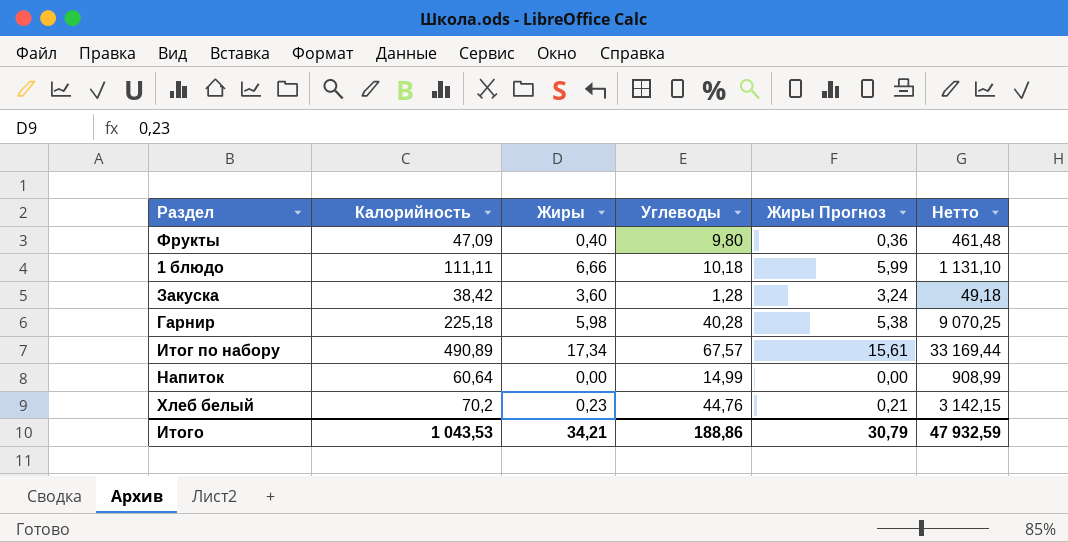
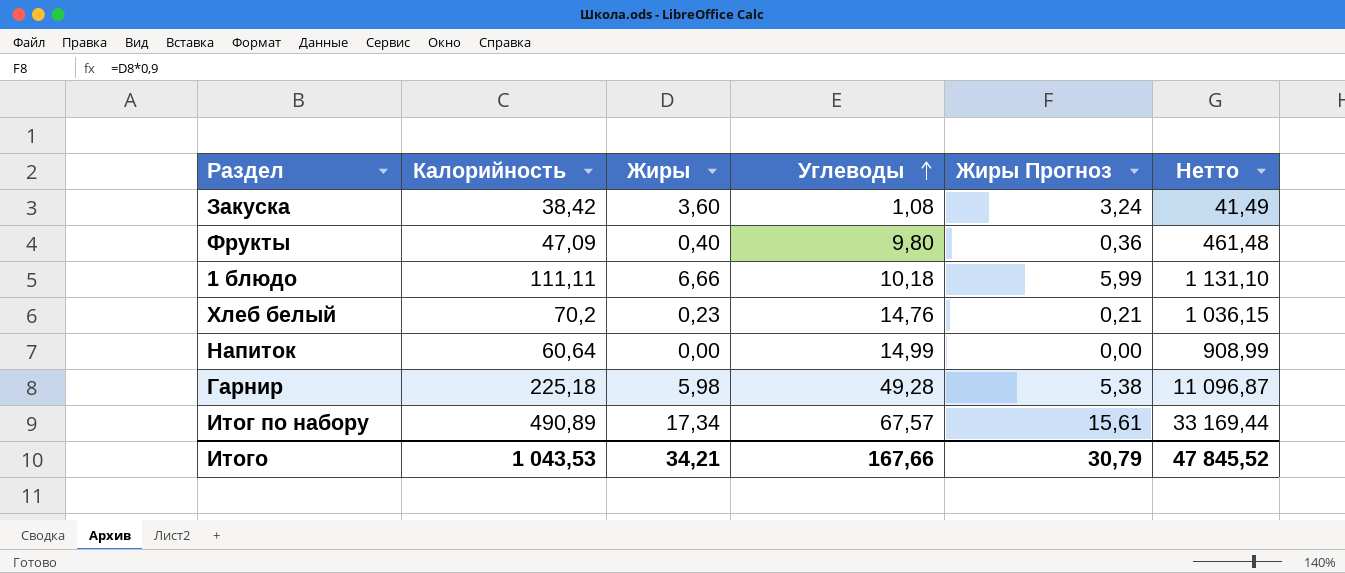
row order: none -> Углеводы ascending
Закуска | Углеводы: 1,28 -> 1,08
Закуска | Нетто: 49,18 -> 41,49
Хлеб белый | Углеводы: 44,76 -> 14,76
Хлеб белый | Нетто: 3 142,15 -> 1 036,15
Гарнир | Углеводы: 40,28 -> 49,28
Гарнир | Нетто: 9 070,25 -> 11 096,87
Итого | Углеводы: 188,86 -> 167,66
Итого | Нетто: 47 932,59 -> 47 845,52

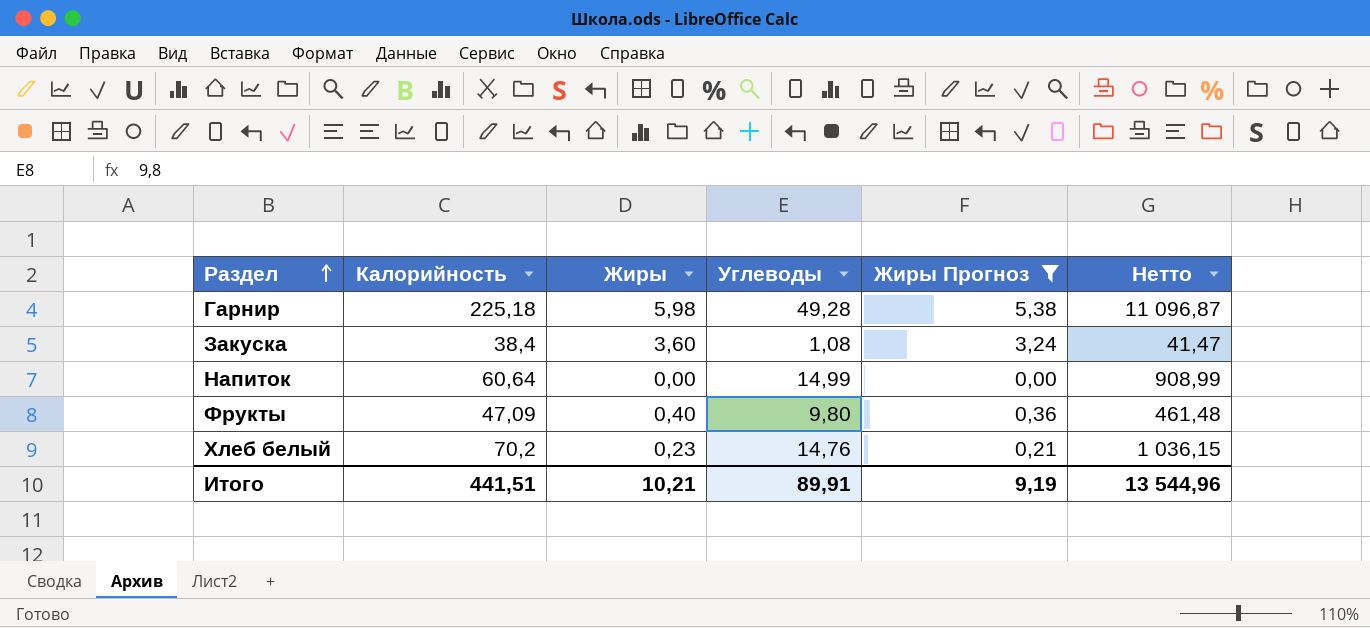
filter: none -> Жиры Прогноз <= 5,38
row order: Углеводы ascending -> Раздел ascending
Закуска | Калорийность: 38,42 -> 38,4
Закуска | Нетто: 41,49 -> 41,47
Итого | Калорийность: 1 043,53 -> 441,51
Итого | Жиры: 34,21 -> 10,21
Итого | Углеводы: 167,66 -> 89,91
Итого | Жиры Прогноз: 30,79 -> 9,19
Итого | Нетто: 47 845,52 -> 13 544,96

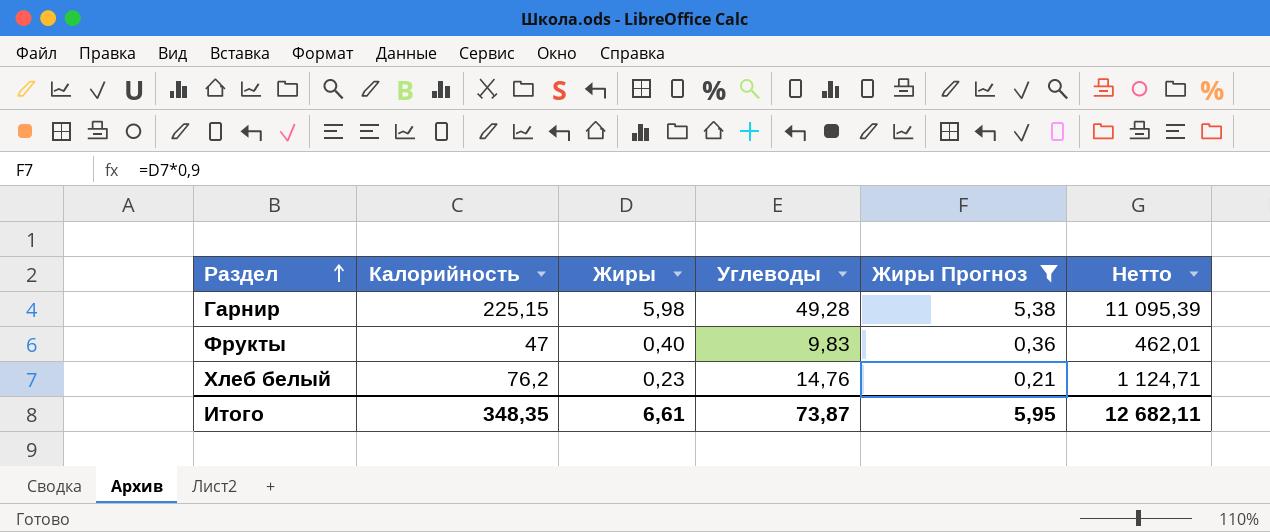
row Закуска: 38,4 | 3,60 | 1,08 | 3,24 | 41,47 -> none
row Напиток: 60,64 | 0,00 | 14,99 | 0,00 | 908,99 -> none
Гарнир | Калорийность: 225,18 -> 225,15
Гарнир | Нетто: 11 096,87 -> 11 095,39
Фрукты | Калорийность: 47,09 -> 47
Фрукты | Углеводы: 9,80 -> 9,83
Фрукты | Нетто: 461,48 -> 462,01
Хлеб белый | Калорийность: 70,2 -> 76,2
Хлеб белый | Нетто: 1 036,15 -> 1 124,71
Итого | Калорийность: 441,51 -> 348,35
Итого | Жиры: 10,21 -> 6,61
Итого | Углеводы: 89,91 -> 73,87
Итого | Жиры Прогноз: 9,19 -> 5,95
Итого | Нетто: 13 544,96 -> 12 682,11

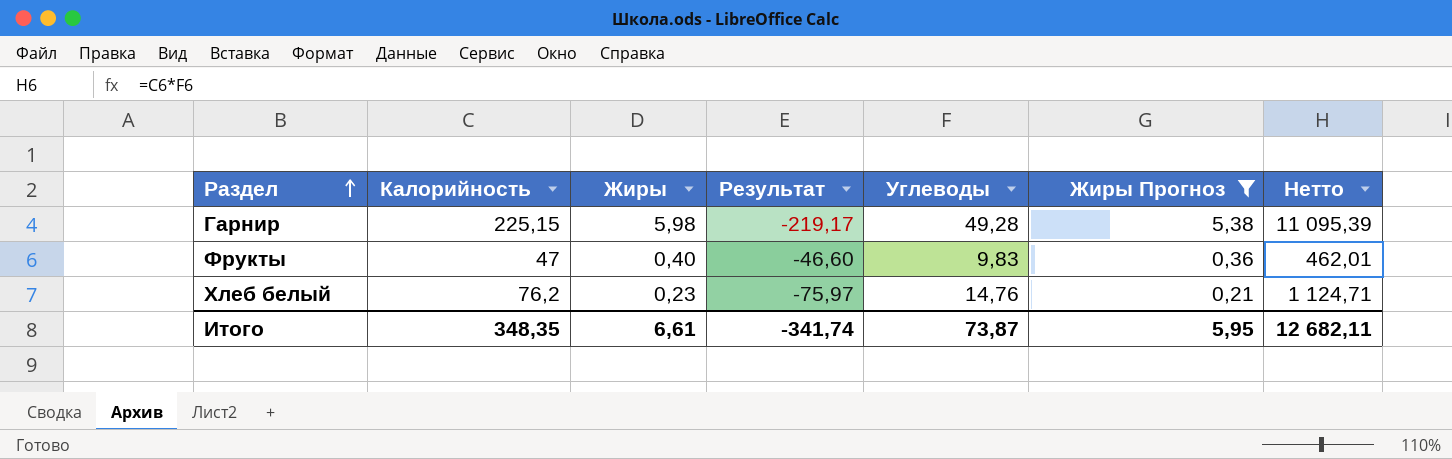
column Результат | formula: none -> [Жиры] - [Калорийность]

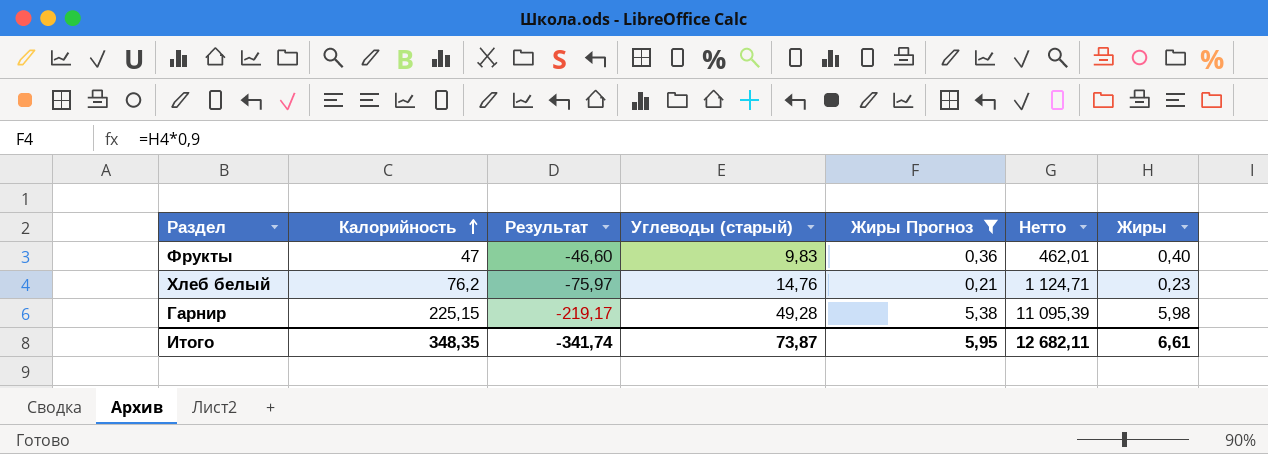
row order: Раздел ascending -> Калорийность ascending
column name: Углеводы -> Углеводы (старый)
column Жиры | position: 3 -> 7

